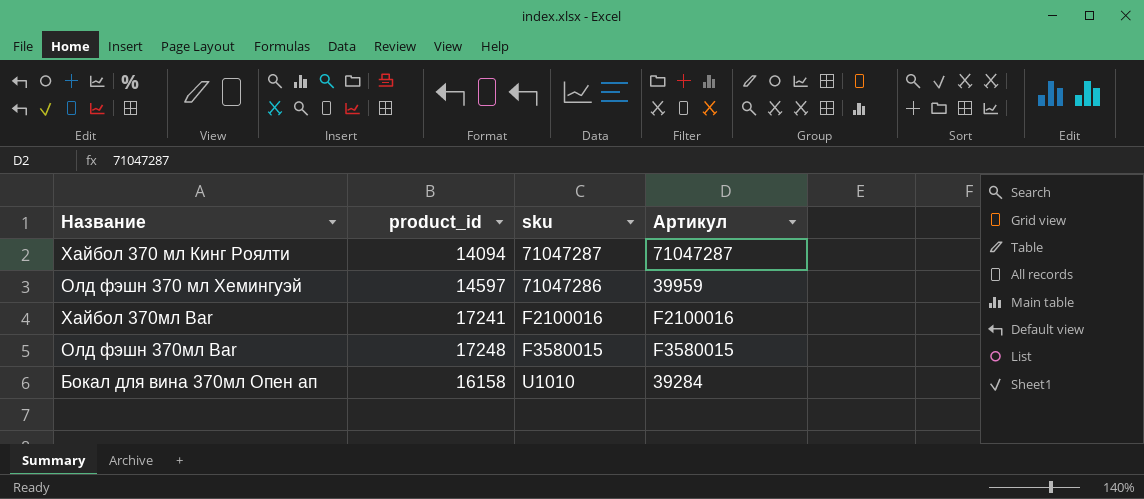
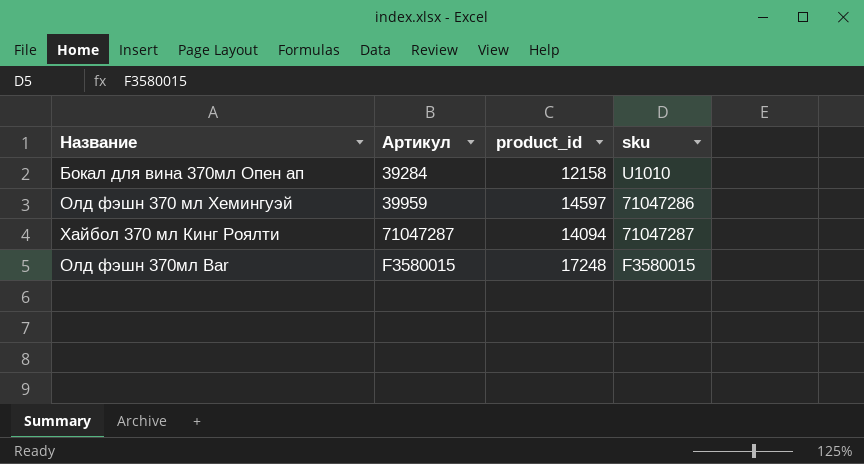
row order: none -> Артикул ascending
column Артикул | position: 4 -> 2
row Хайбол 370мл Bar: 17241 | F2100016 | F2100016 -> none
Бокал для вина 370мл Опен ап | product_id: 16158 -> 12158

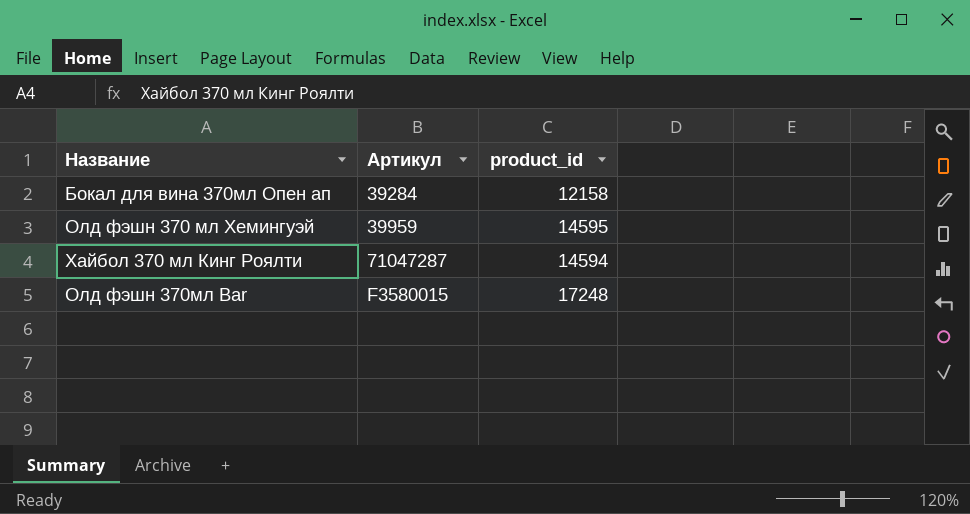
column sku | position: 4 -> none
Олд фэшн 370 мл Хемингуэй | product_id: 14597 -> 14595
Хайбол 370 мл Кинг Роялти | product_id: 14094 -> 14594

